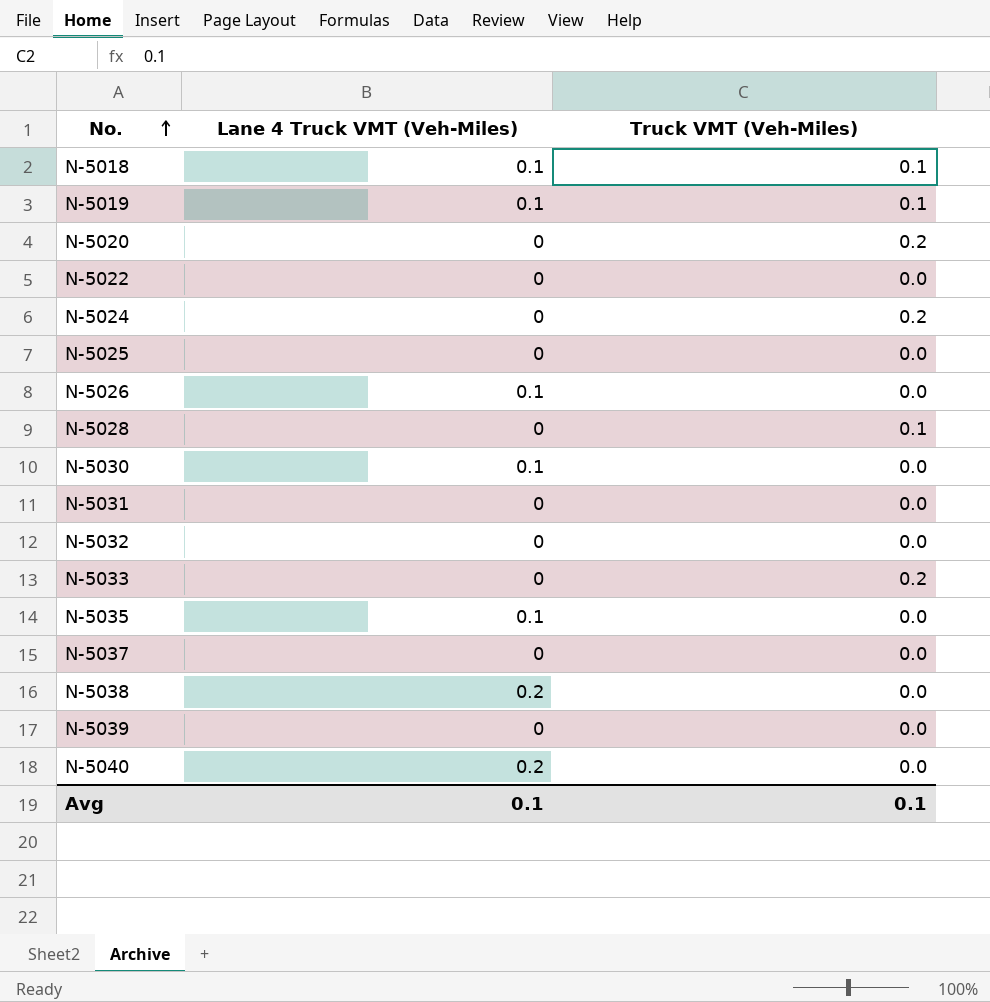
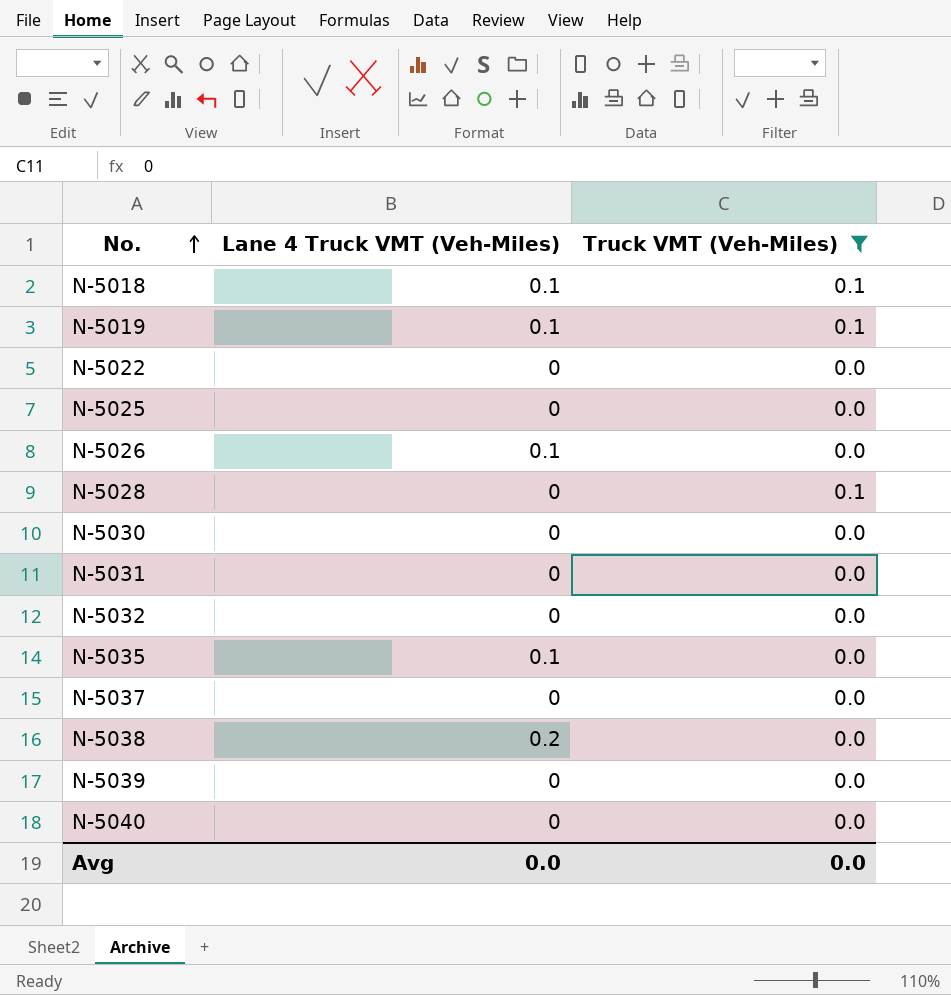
filter: none -> Truck VMT (Veh-Miles) != 0.2
N-5030 | Lane 4 Truck VMT (Veh-Miles): 0.1 -> 0
N-5040 | Lane 4 Truck VMT (Veh-Miles): 0.2 -> 0
Avg | Lane 4 Truck VMT (Veh-Miles): 0.1 -> 0.0
Avg | Truck VMT (Veh-Miles): 0.1 -> 0.0

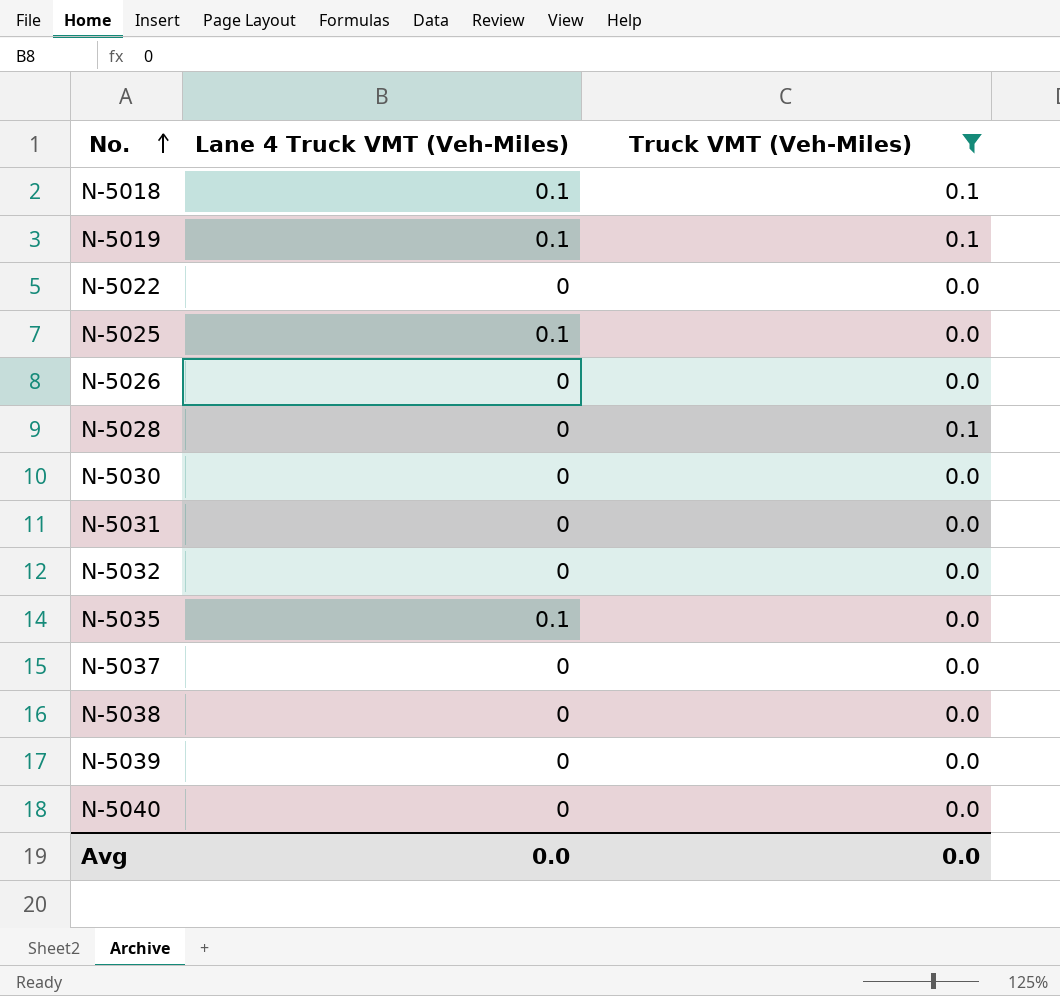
N-5025 | Lane 4 Truck VMT (Veh-Miles): 0 -> 0.1
N-5026 | Lane 4 Truck VMT (Veh-Miles): 0.1 -> 0
N-5038 | Lane 4 Truck VMT (Veh-Miles): 0.2 -> 0

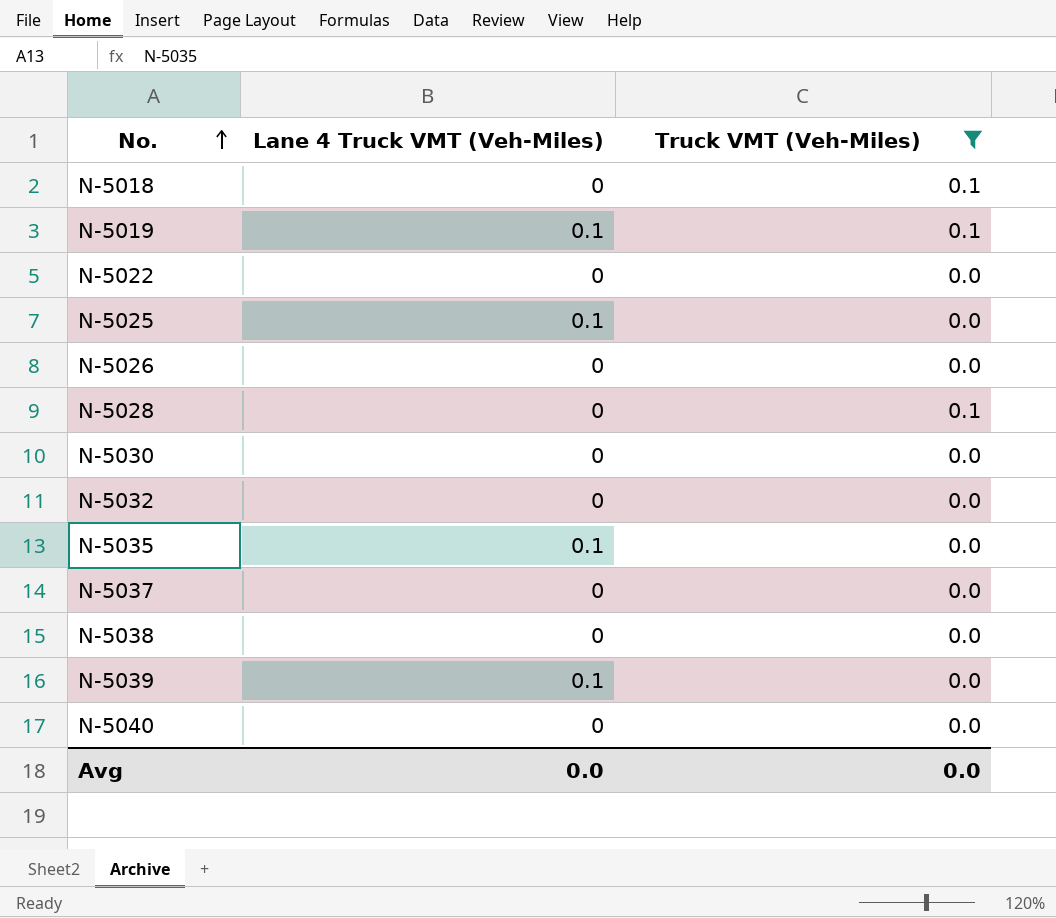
row N-5031: 0 | 0.0 -> none
N-5018 | Lane 4 Truck VMT (Veh-Miles): 0.1 -> 0
N-5039 | Lane 4 Truck VMT (Veh-Miles): 0 -> 0.1

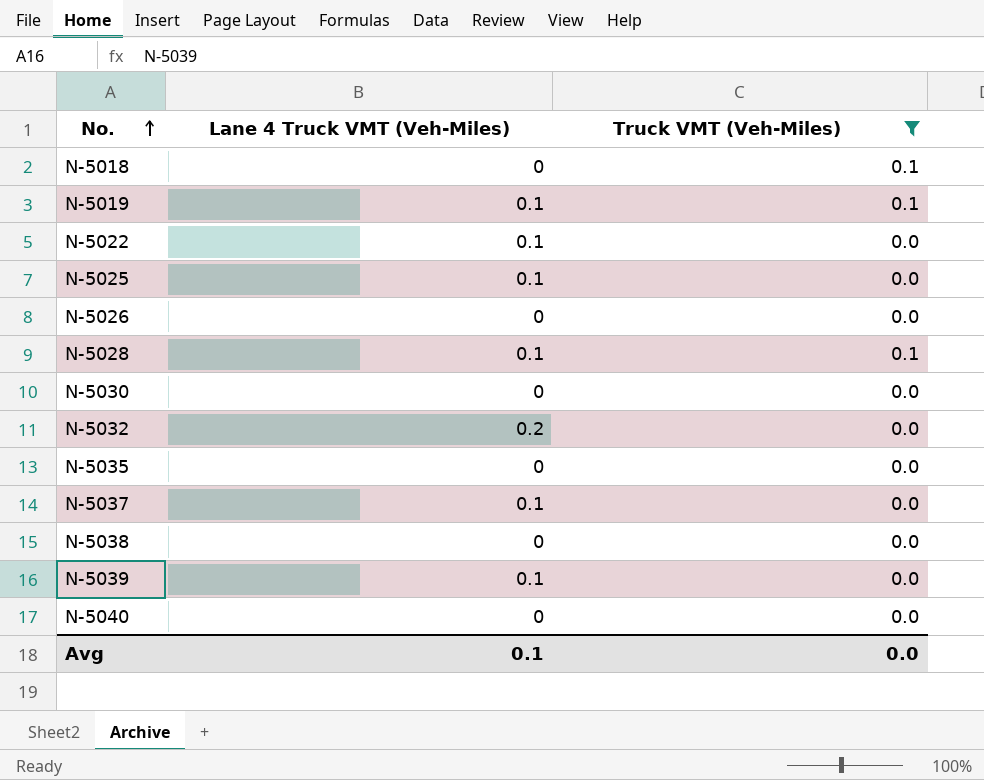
N-5022 | Lane 4 Truck VMT (Veh-Miles): 0 -> 0.1
N-5028 | Lane 4 Truck VMT (Veh-Miles): 0 -> 0.1
N-5032 | Lane 4 Truck VMT (Veh-Miles): 0 -> 0.2
N-5035 | Lane 4 Truck VMT (Veh-Miles): 0.1 -> 0
N-5037 | Lane 4 Truck VMT (Veh-Miles): 0 -> 0.1
Avg | Lane 4 Truck VMT (Veh-Miles): 0.0 -> 0.1

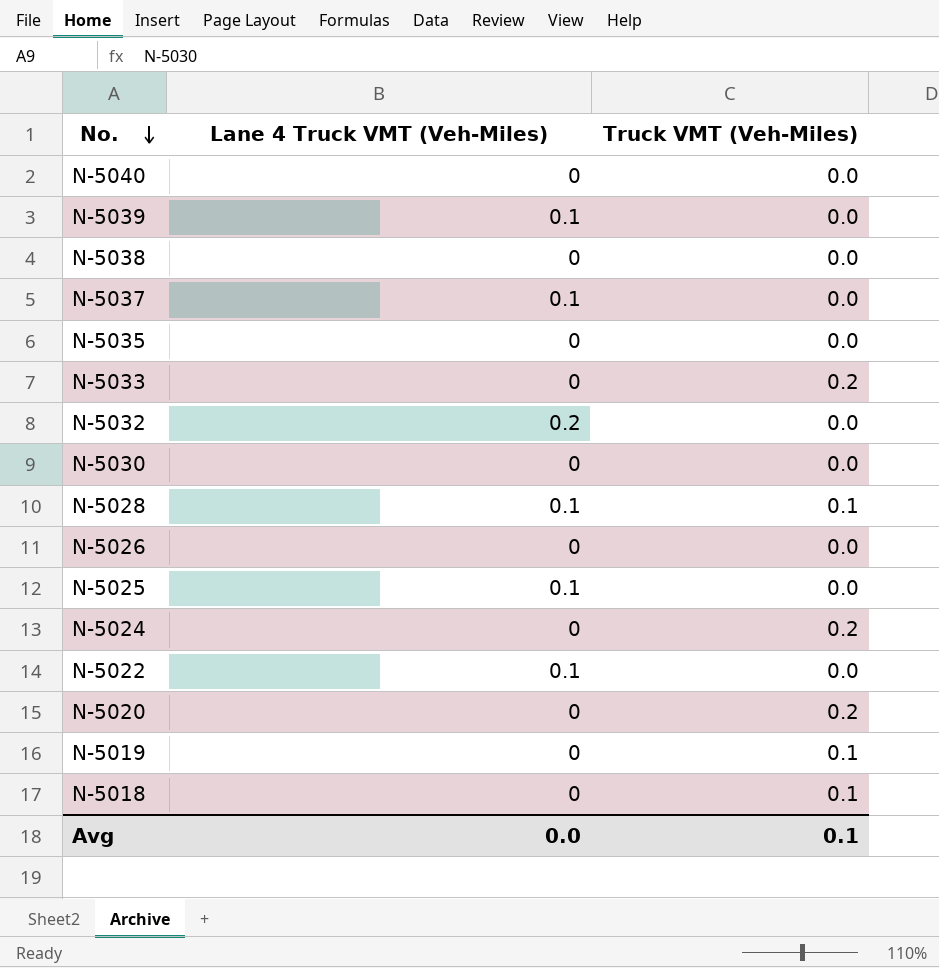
filter: Truck VMT (Veh-Miles) != 0.2 -> none
row order: No. ascending -> No. descending
N-5019 | Lane 4 Truck VMT (Veh-Miles): 0.1 -> 0
Avg | Lane 4 Truck VMT (Veh-Miles): 0.1 -> 0.0
Avg | Truck VMT (Veh-Miles): 0.0 -> 0.1

